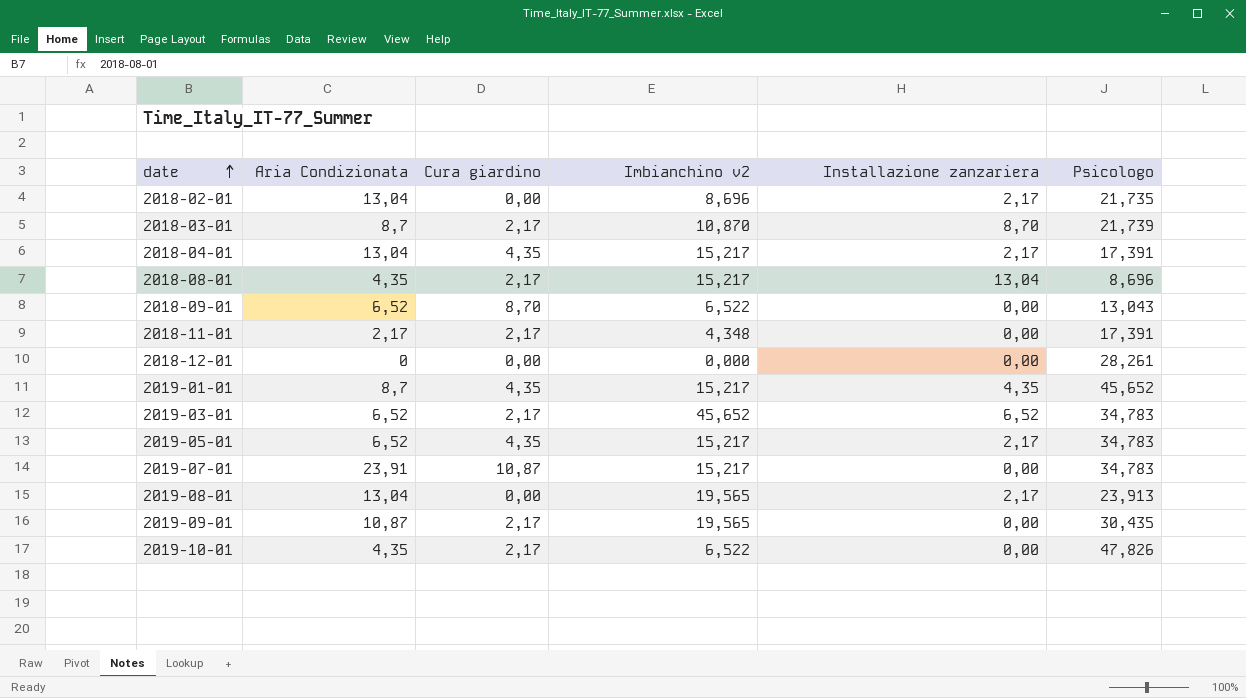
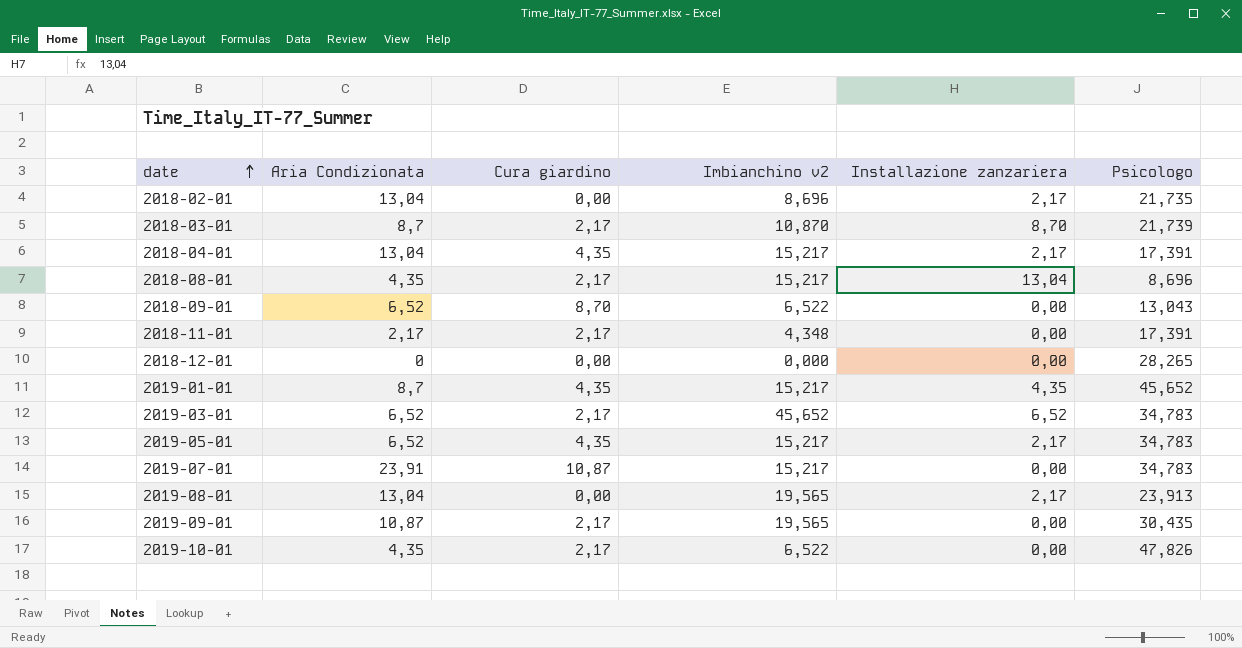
2018-12-01 | Psicologo: 28,261 -> 28,265

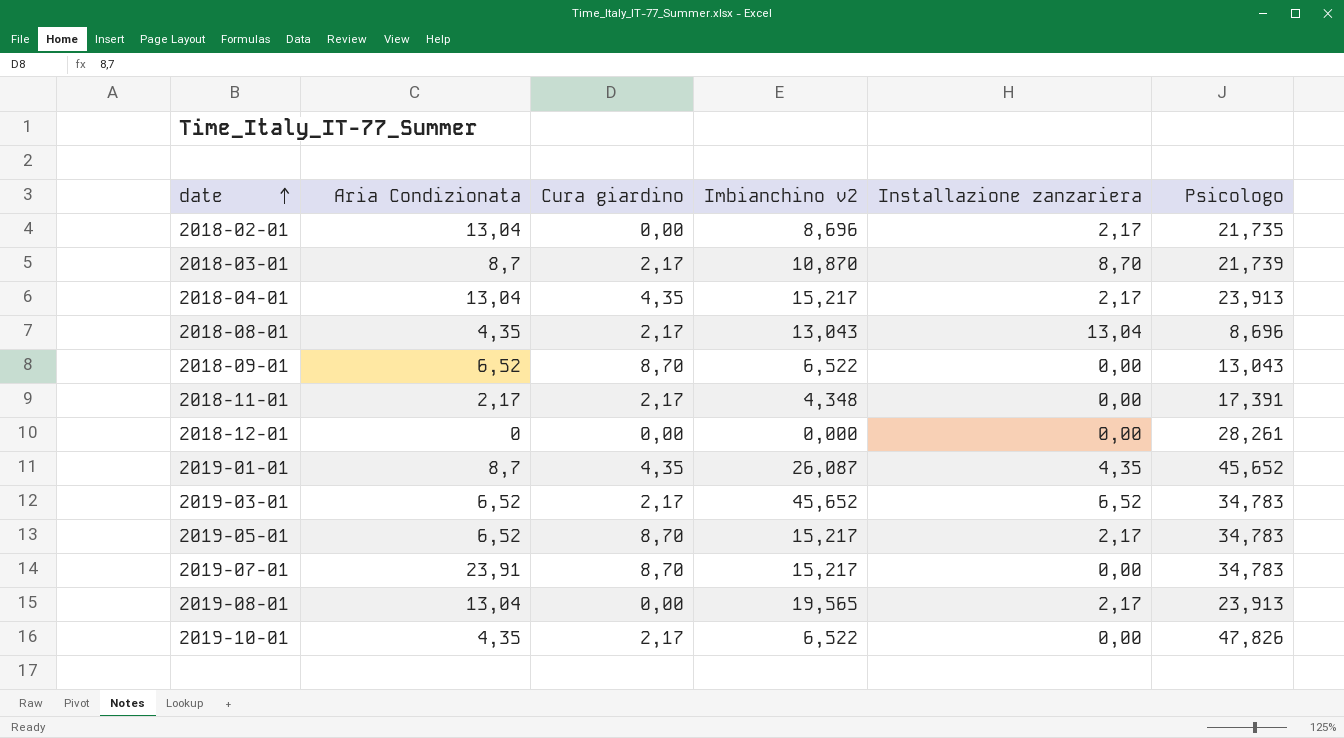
row 2019-09-01: 10,87 | 2,17 | 19,565 | 0,00 | 30,435 -> none
2018-04-01 | Psicologo: 17,391 -> 23,913
2018-08-01 | Imbianchino v2: 15,217 -> 13,043
2018-12-01 | Psicologo: 28,265 -> 28,261
2019-01-01 | Imbianchino v2: 15,217 -> 26,087
2019-05-01 | Cura giardino: 4,35 -> 8,70
2019-07-01 | Cura giardino: 10,87 -> 8,70

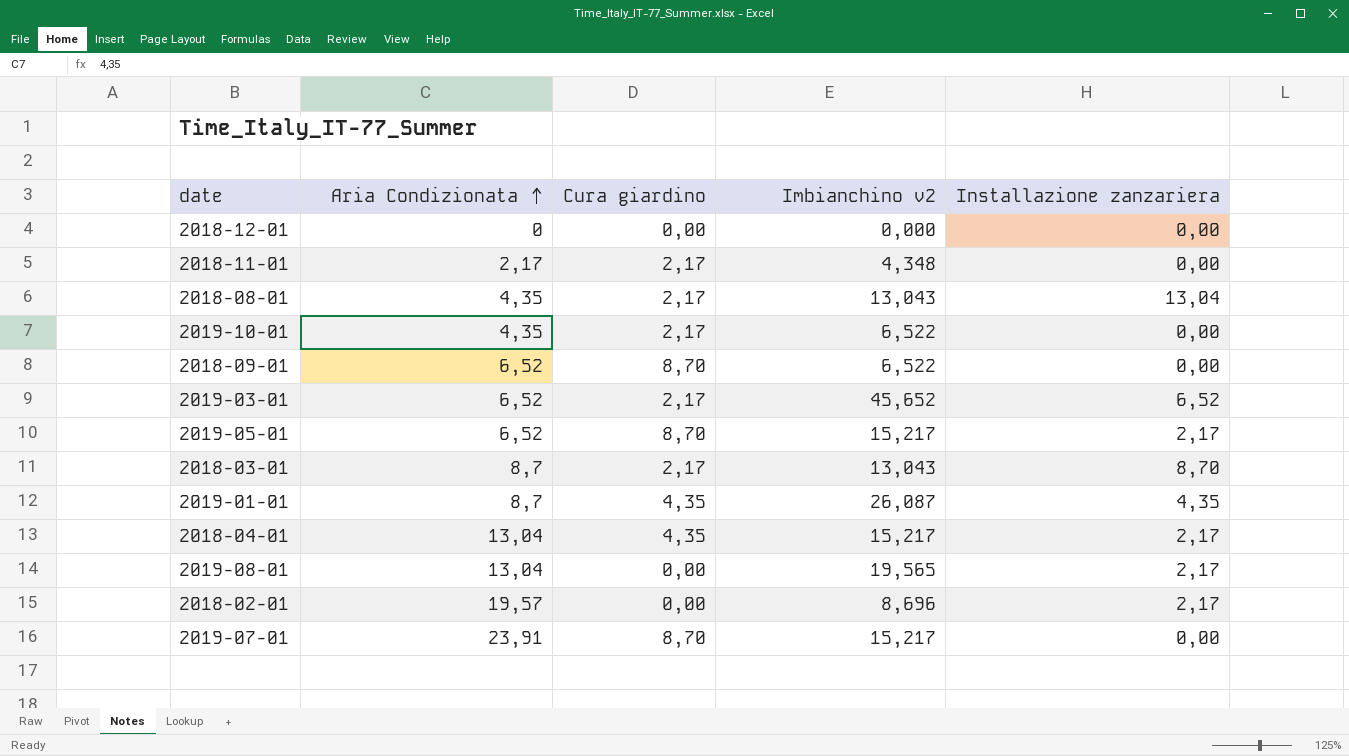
row order: date ascending -> Aria Condizionata ascending
column Psicologo | position: 6 -> none
2018-03-01 | Imbianchino v2: 10,870 -> 13,043
2018-02-01 | Aria Condizionata: 13,04 -> 19,57

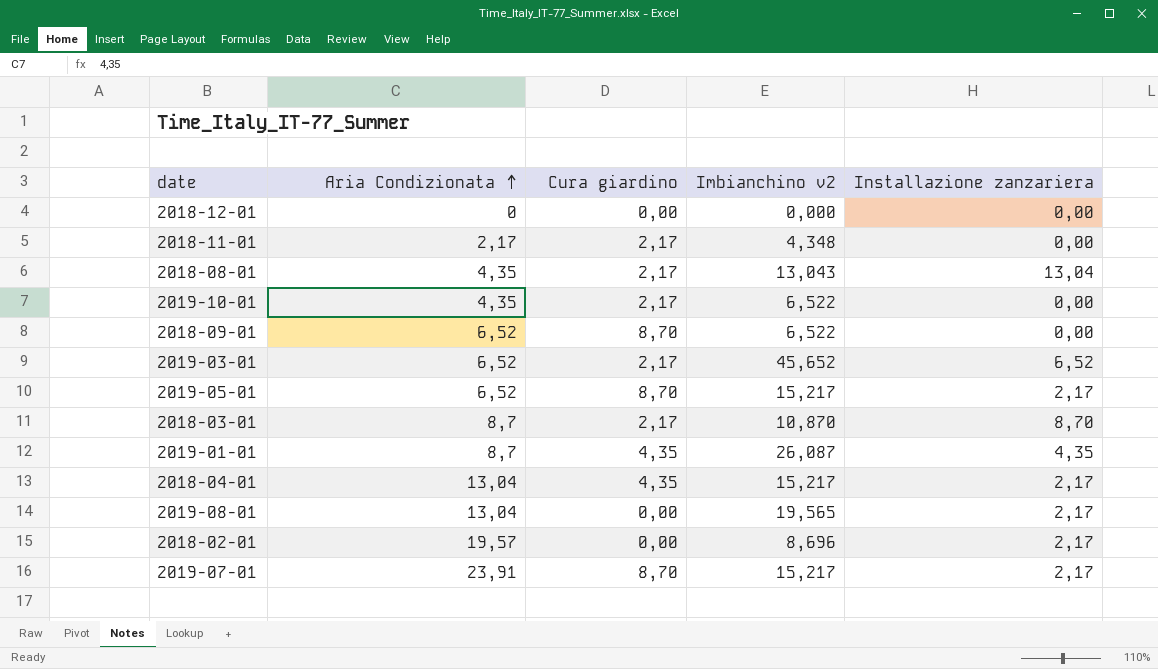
2018-03-01 | Imbianchino v2: 13,043 -> 10,870
2019-07-01 | Installazione zanzariera: 0,00 -> 2,17

